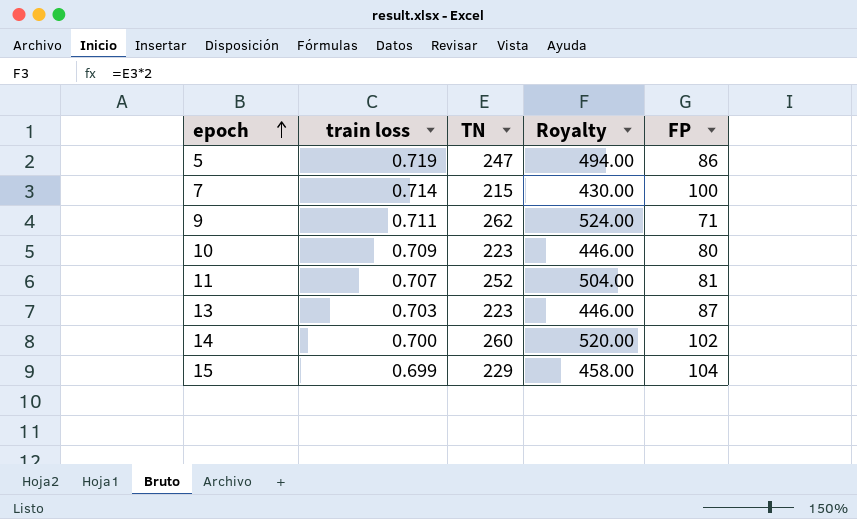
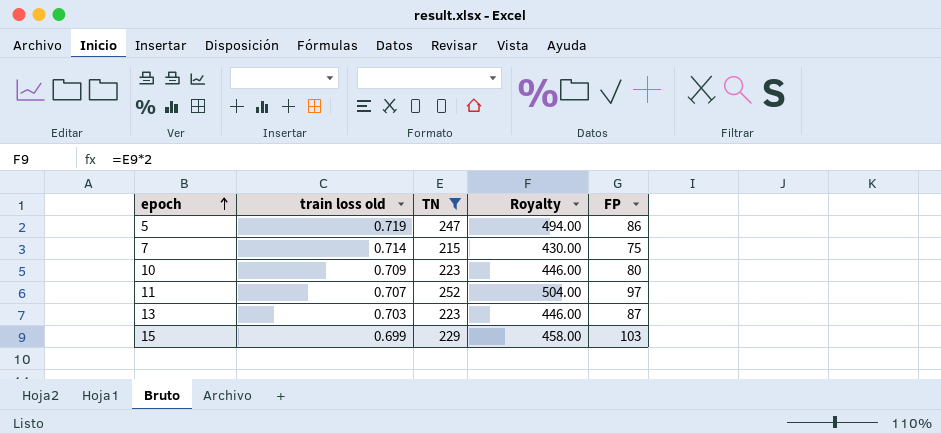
filter: none -> TN <= 252
column name: train loss -> train loss old
7 | FP: 100 -> 75
11 | FP: 81 -> 97
15 | FP: 104 -> 103

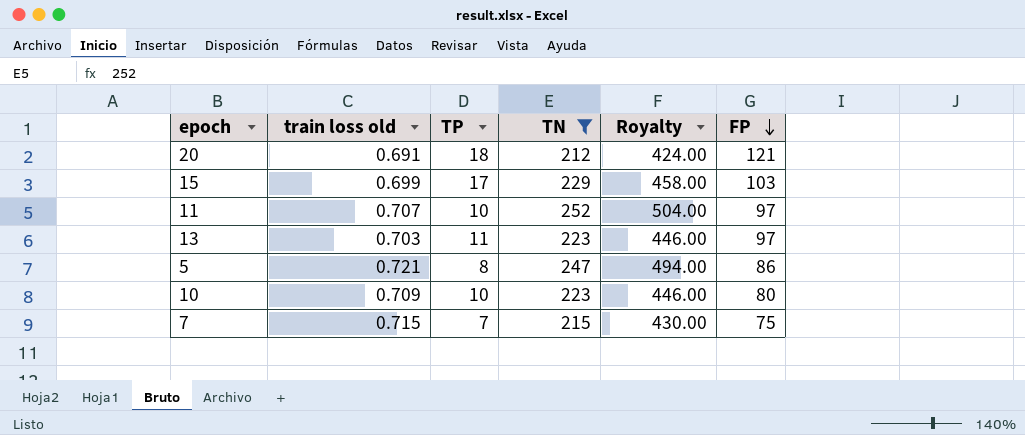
row order: epoch ascending -> FP descending
column TP | position: none -> 3
row 20: none -> 0.691 | 18 | 212 | 424.00 | 121
13 | FP: 87 -> 97
5 | train loss old: 0.719 -> 0.721
7 | train loss old: 0.714 -> 0.715

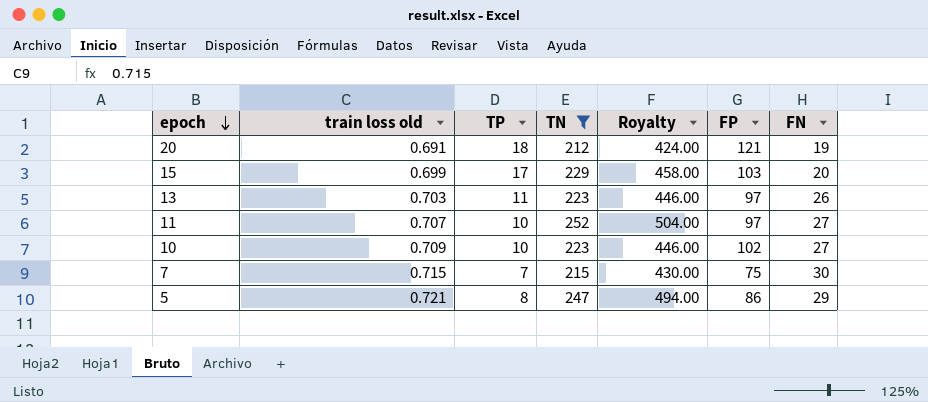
row order: FP descending -> epoch descending
column FN | position: none -> 7
10 | FP: 80 -> 102

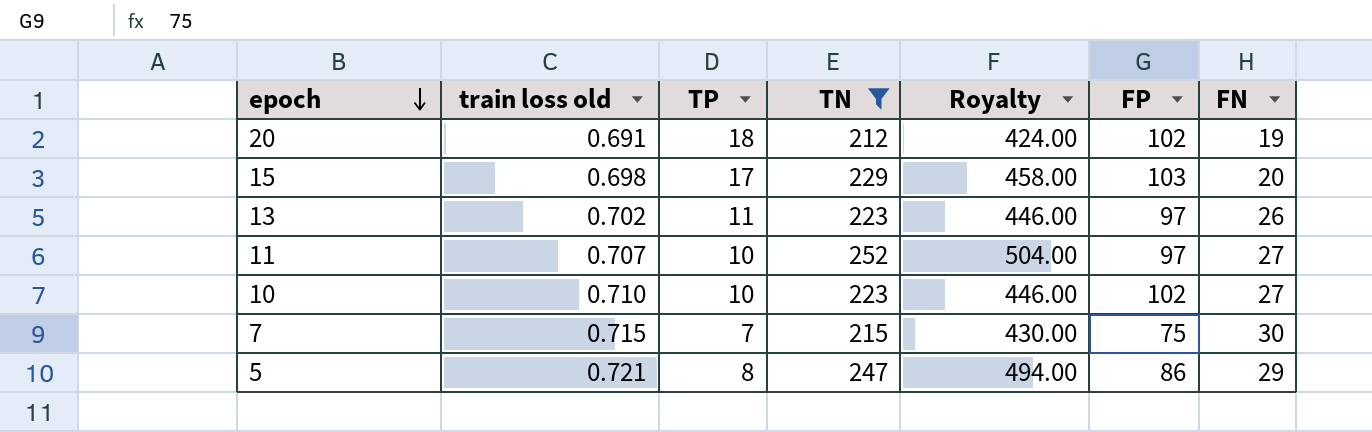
20 | FP: 121 -> 102
15 | train loss old: 0.699 -> 0.698
13 | train loss old: 0.703 -> 0.702
10 | train loss old: 0.709 -> 0.710

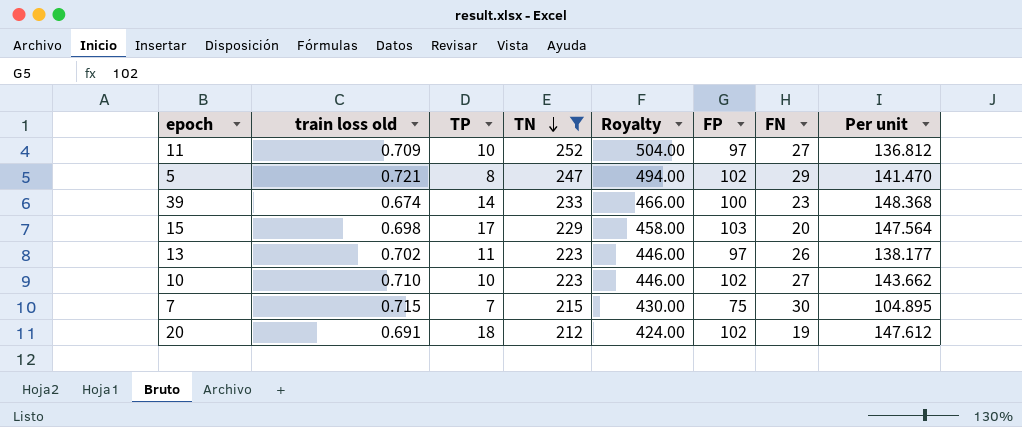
row order: epoch descending -> TN descending
column Per unit | formula: none -> [FP] / [train loss old]
11 | train loss old: 0.707 -> 0.709
5 | FP: 86 -> 102
row 39: none -> 0.674 | 14 | 233 | 466.00 | 100 | 23 | 148.368

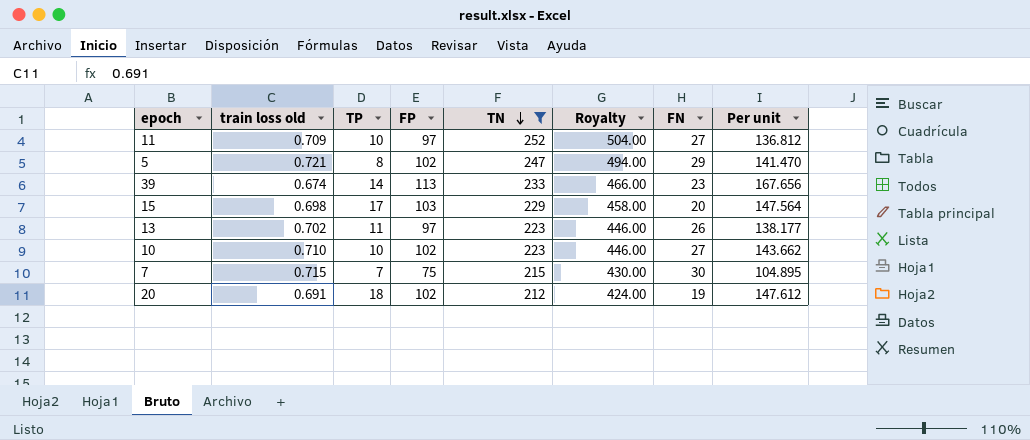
column FP | position: 6 -> 4
39 | FP: 100 -> 113
39 | Per unit: 148.368 -> 167.656

